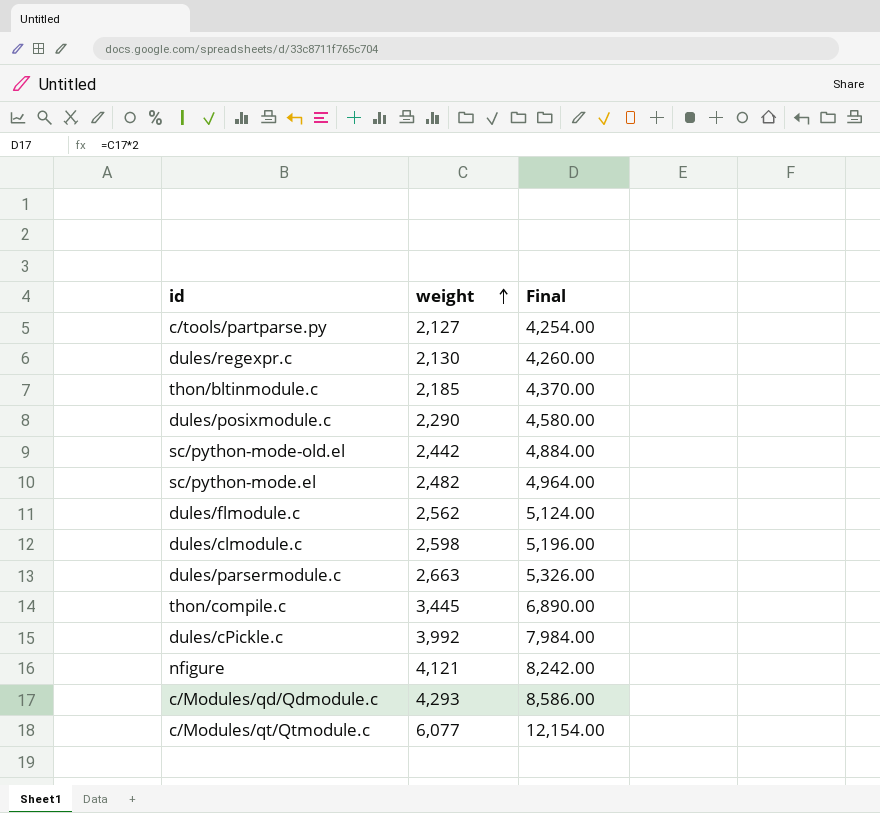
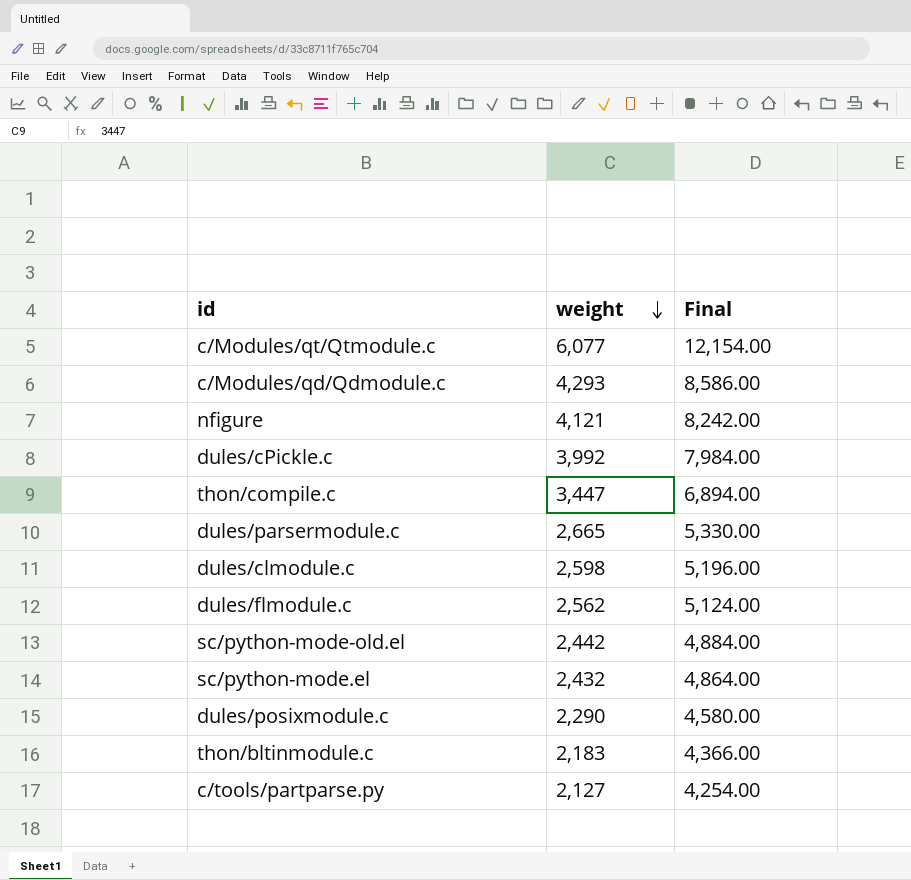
row order: weight ascending -> weight descending
row dules/regexpr.c: 2,130 | 4,260.00 -> none
thon/compile.c | weight: 3,445 -> 3,447
thon/compile.c | Final: 6,890.00 -> 6,894.00
dules/parsermodule.c | weight: 2,663 -> 2,665
dules/parsermodule.c | Final: 5,326.00 -> 5,330.00
sc/python-mode.el | weight: 2,482 -> 2,432
sc/python-mode.el | Final: 4,964.00 -> 4,864.00
thon/bltinmodule.c | weight: 2,185 -> 2,183
thon/bltinmodule.c | Final: 4,370.00 -> 4,366.00

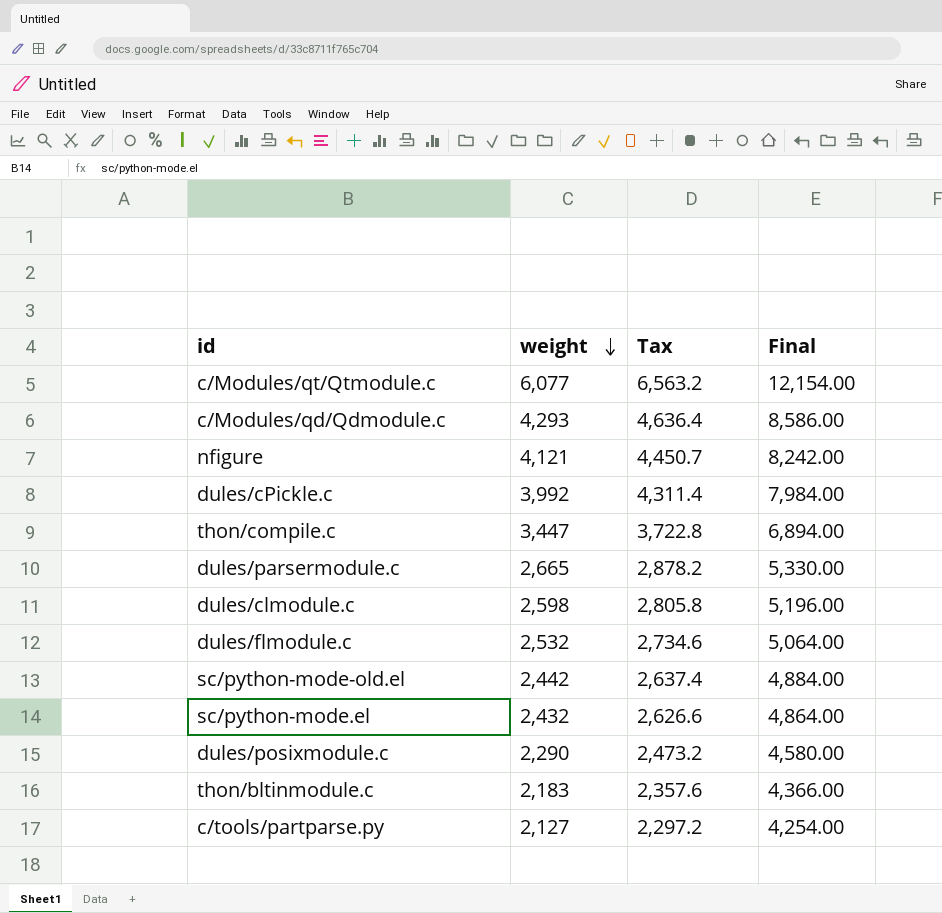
column Tax | formula: none -> [weight] * 1.08
dules/flmodule.c | weight: 2,562 -> 2,532
dules/flmodule.c | Final: 5,124.00 -> 5,064.00

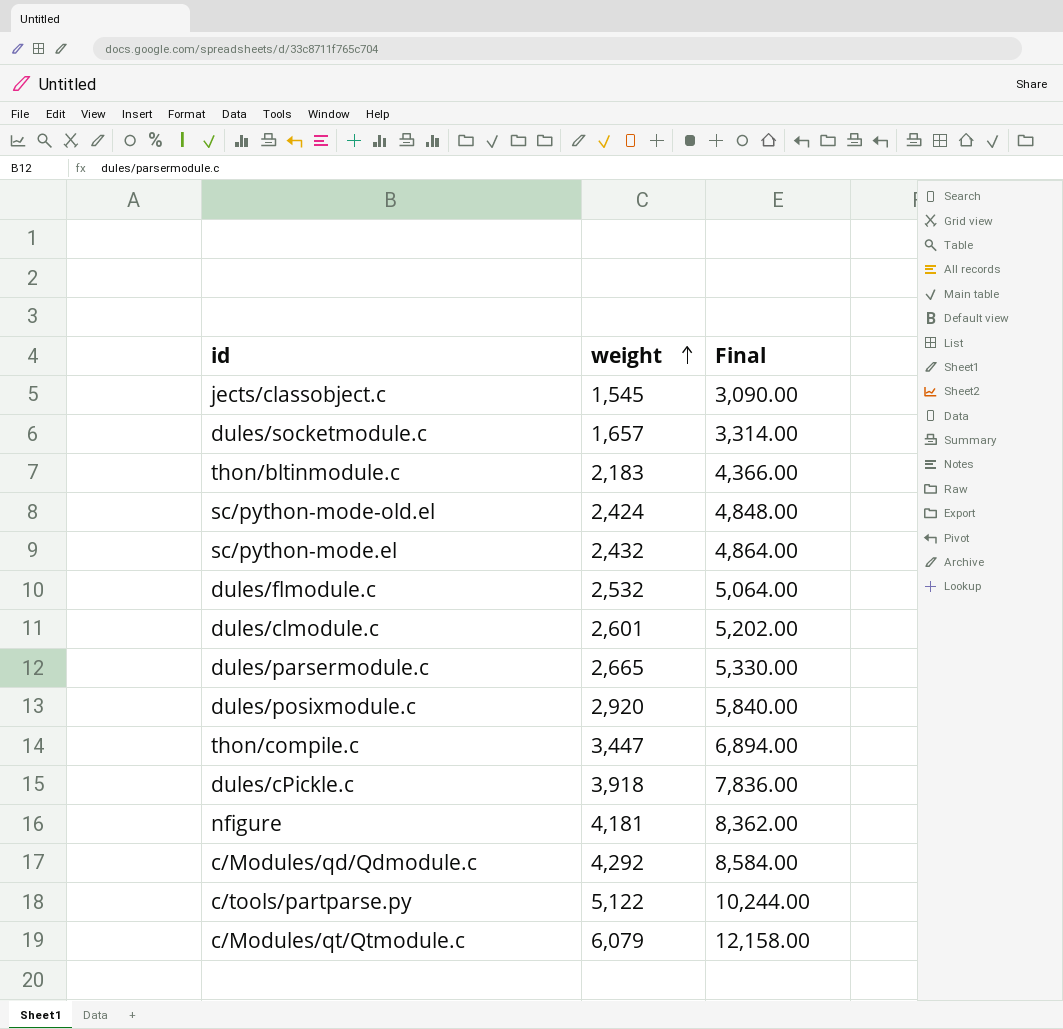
row order: weight descending -> weight ascending
column Tax | formula: [weight] * 1.08 -> none
row jects/classobject.c: none -> 1,545 | 3,090.00
row dules/socketmodule.c: none -> 1,657 | 3,314.00
sc/python-mode-old.el | weight: 2,442 -> 2,424
sc/python-mode-old.el | Final: 4,884.00 -> 4,848.00
dules/clmodule.c | weight: 2,598 -> 2,601
dules/clmodule.c | Final: 5,196.00 -> 5,202.00
dules/posixmodule.c | weight: 2,290 -> 2,920
dules/posixmodule.c | Final: 4,580.00 -> 5,840.00
dules/cPickle.c | weight: 3,992 -> 3,918
dules/cPickle.c | Final: 7,984.00 -> 7,836.00
nfigure | weight: 4,121 -> 4,181
nfigure | Final: 8,242.00 -> 8,362.00
c/Modules/qd/Qdmodule.c | weight: 4,293 -> 4,292
c/Modules/qd/Qdmodule.c | Final: 8,586.00 -> 8,584.00
c/tools/partparse.py | weight: 2,127 -> 5,122
c/tools/partparse.py | Final: 4,254.00 -> 10,244.00
c/Modules/qt/Qtmodule.c | weight: 6,077 -> 6,079
c/Modules/qt/Qtmodule.c | Final: 12,154.00 -> 12,158.00

